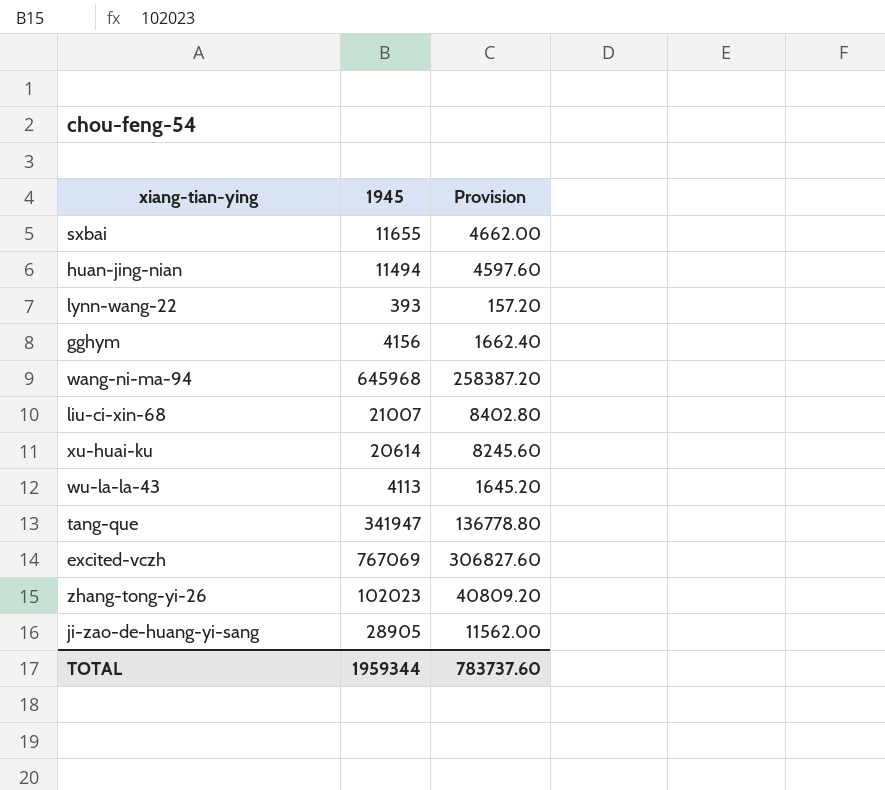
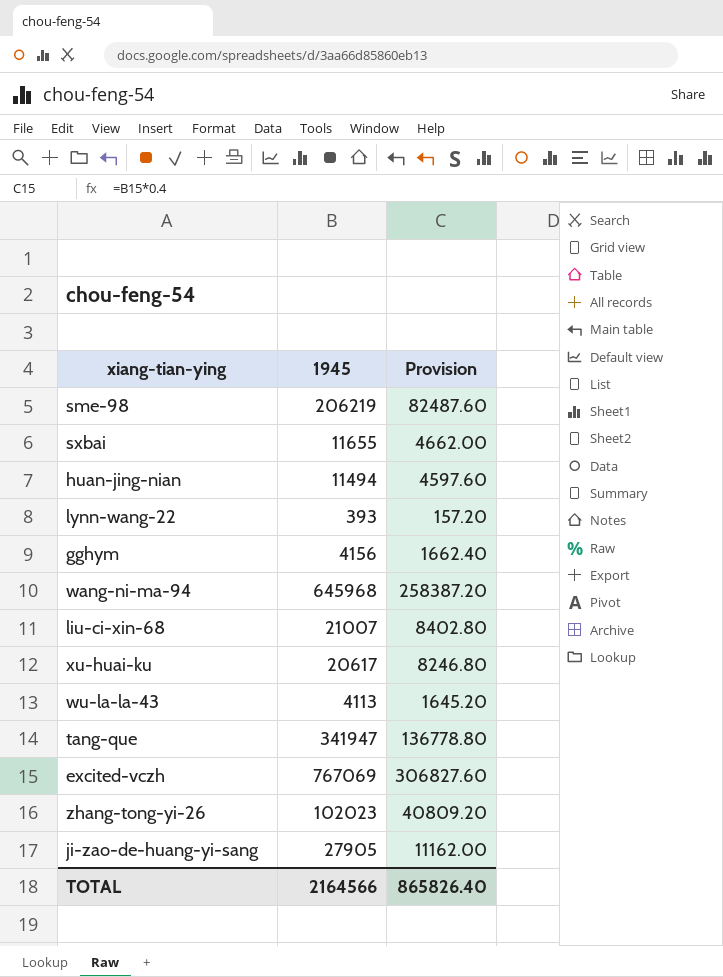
row sme-98: none -> 206219 | 82487.60
xu-huai-ku | 1945: 20614 -> 20617
xu-huai-ku | Provision: 8245.60 -> 8246.80
ji-zao-de-huang-yi-sang | 1945: 28905 -> 27905
ji-zao-de-huang-yi-sang | Provision: 11562.00 -> 11162.00
TOTAL | 1945: 1959344 -> 2164566
TOTAL | Provision: 783737.60 -> 865826.40

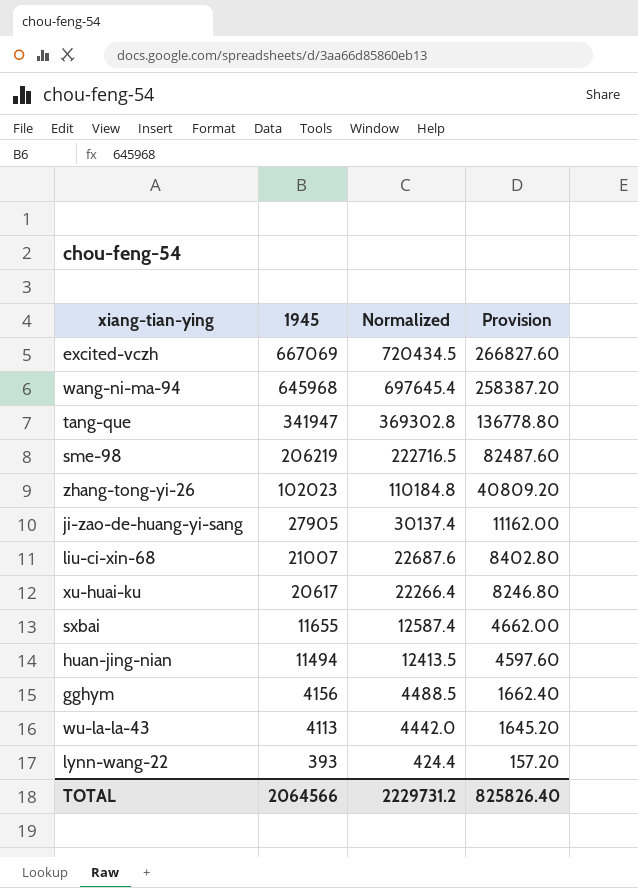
row order: none -> 1945 descending
column Normalized | formula: none -> [1945] * 1.08
excited-vczh | 1945: 767069 -> 667069
excited-vczh | Provision: 306827.60 -> 266827.60
TOTAL | 1945: 2164566 -> 2064566
TOTAL | Provision: 865826.40 -> 825826.40

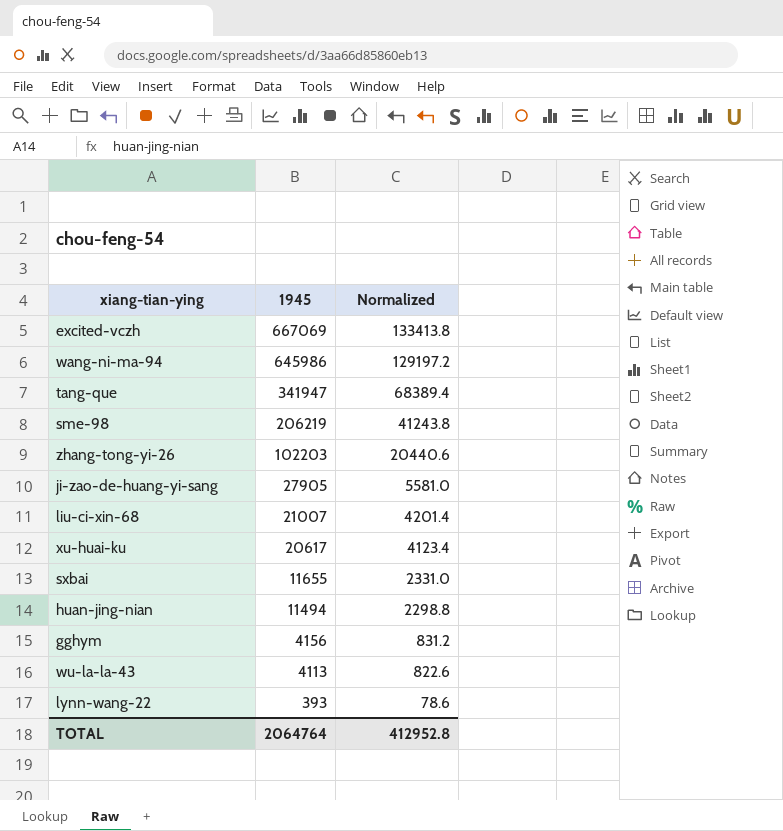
column Provision | formula: [1945] * 0.4 -> none
column Normalized | formula: [1945] * 1.08 -> [1945] * 0.2
wang-ni-ma-94 | 1945: 645968 -> 645986
zhang-tong-yi-26 | 1945: 102023 -> 102203
TOTAL | 1945: 2064566 -> 2064764
TOTAL | Normalized: 2229731.2 -> 412952.8

